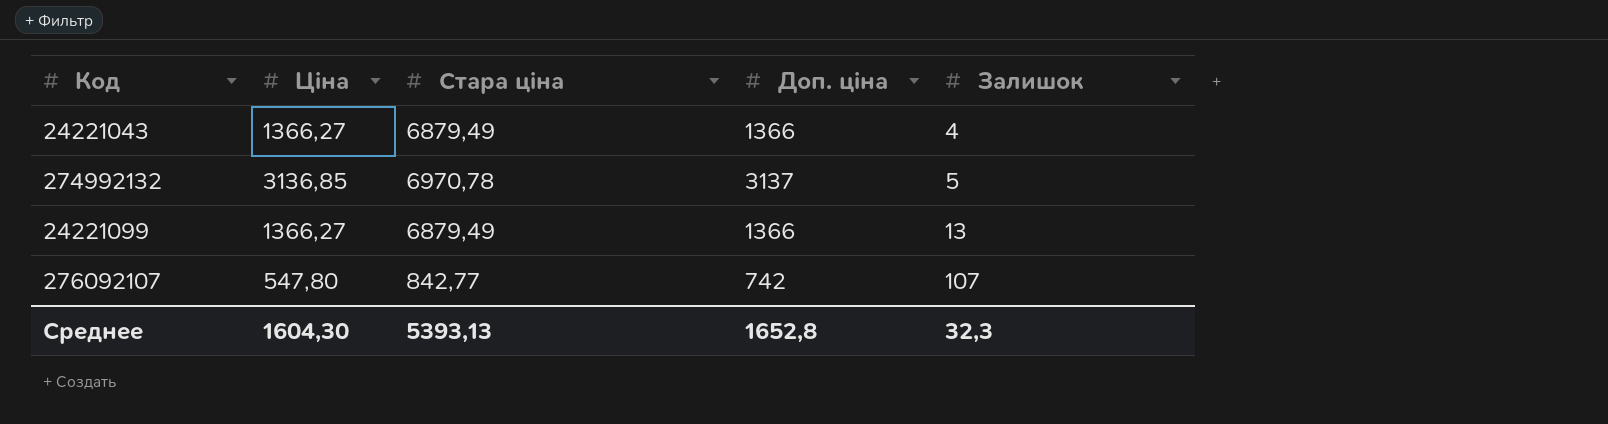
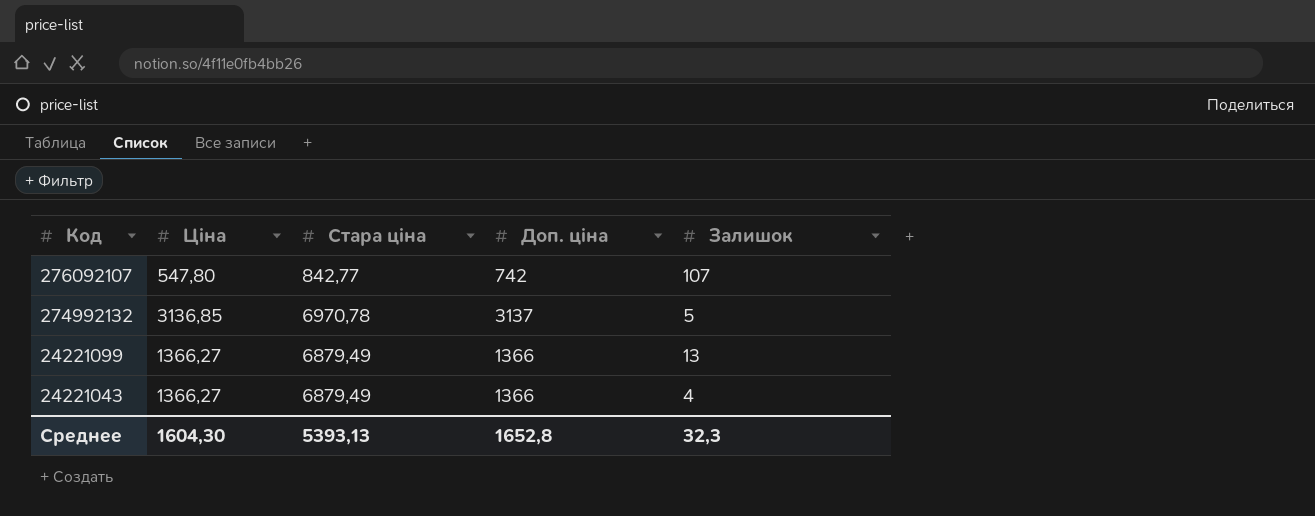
row order: Залишок ascending -> Код descending

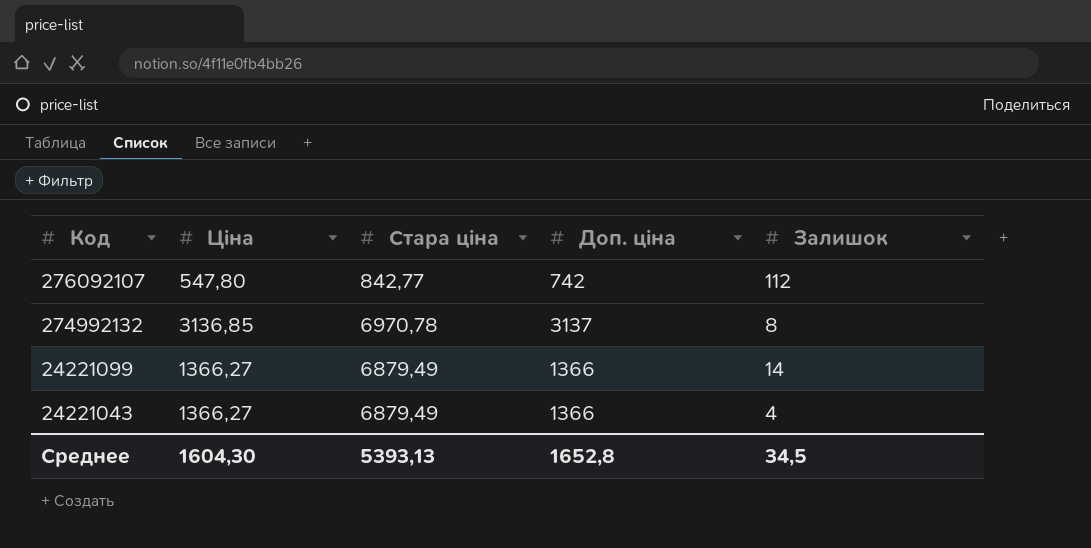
276092107 | Залишок: 107 -> 112
274992132 | Залишок: 5 -> 8
24221099 | Залишок: 13 -> 14
Среднее | Залишок: 32,3 -> 34,5

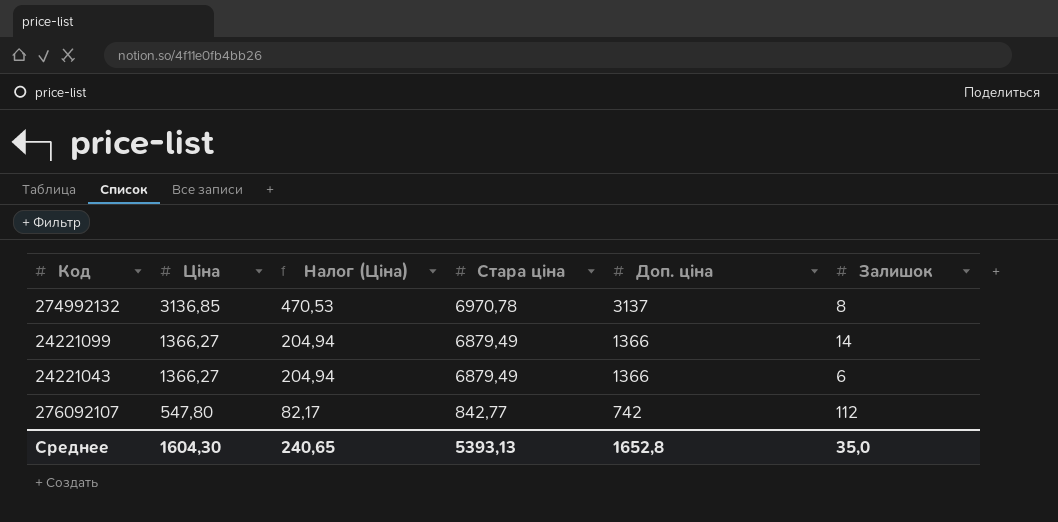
row order: Код descending -> Ціна descending
column Налог (Ціна) | formula: none -> [Ціна] * 0,15
24221043 | Залишок: 4 -> 6
Среднее | Залишок: 34,5 -> 35,0

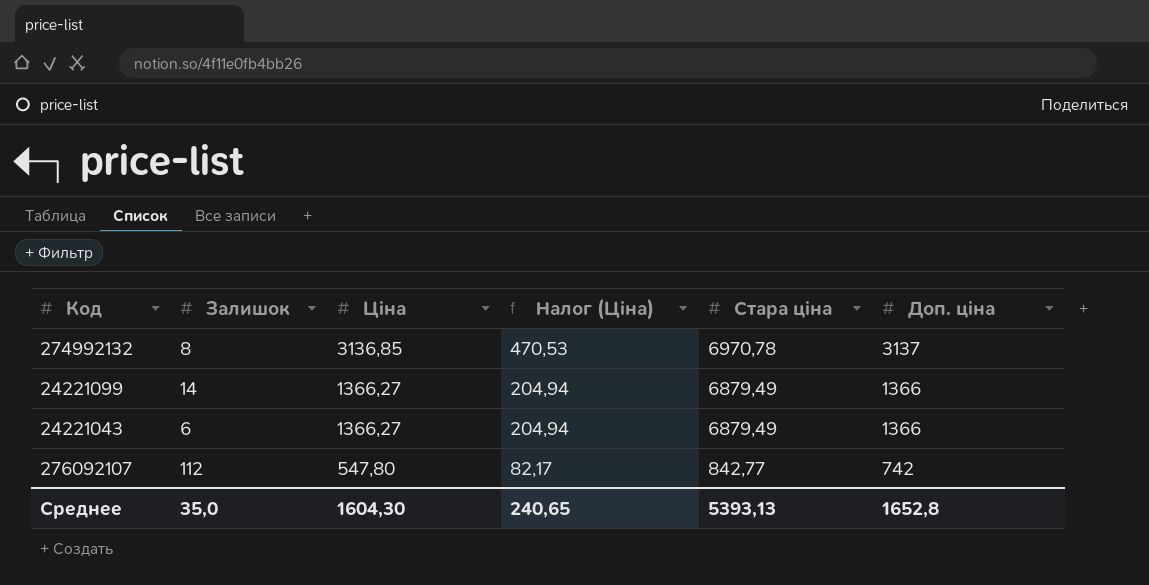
column Залишок | position: 6 -> 2

